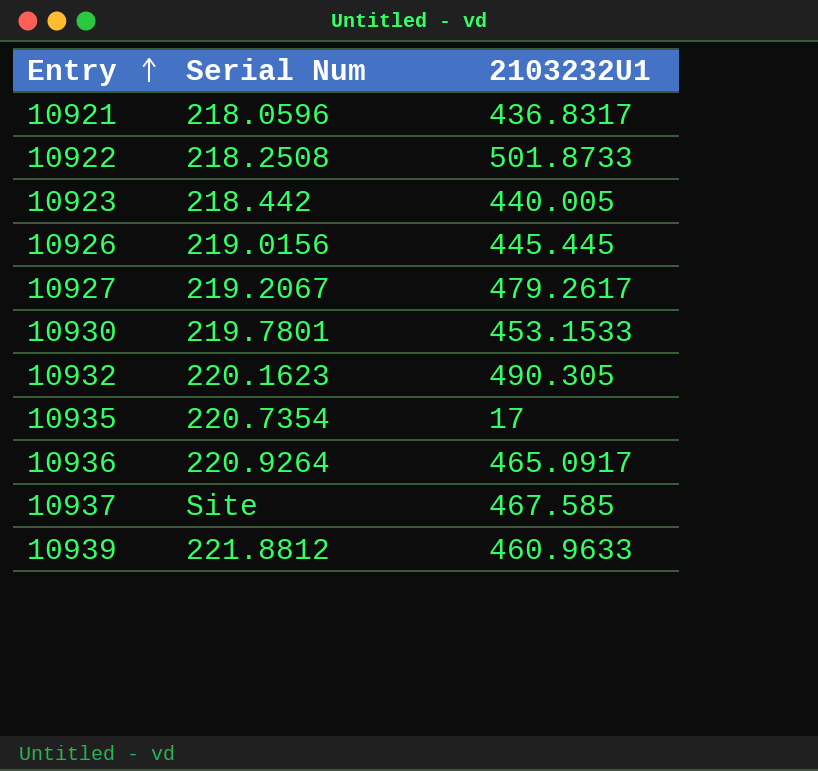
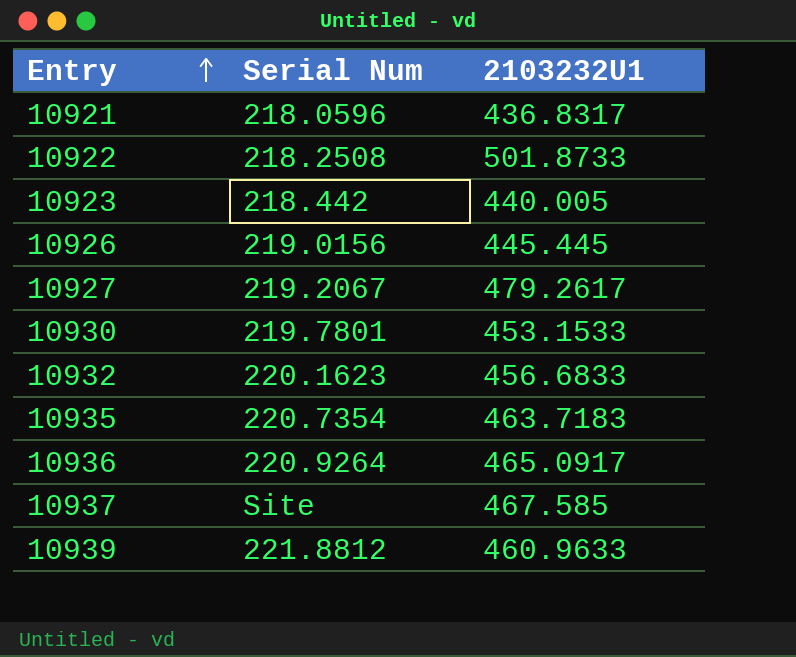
10932 | 2103232U1: 490.305 -> 456.6833
10935 | 2103232U1: 17 -> 463.7183

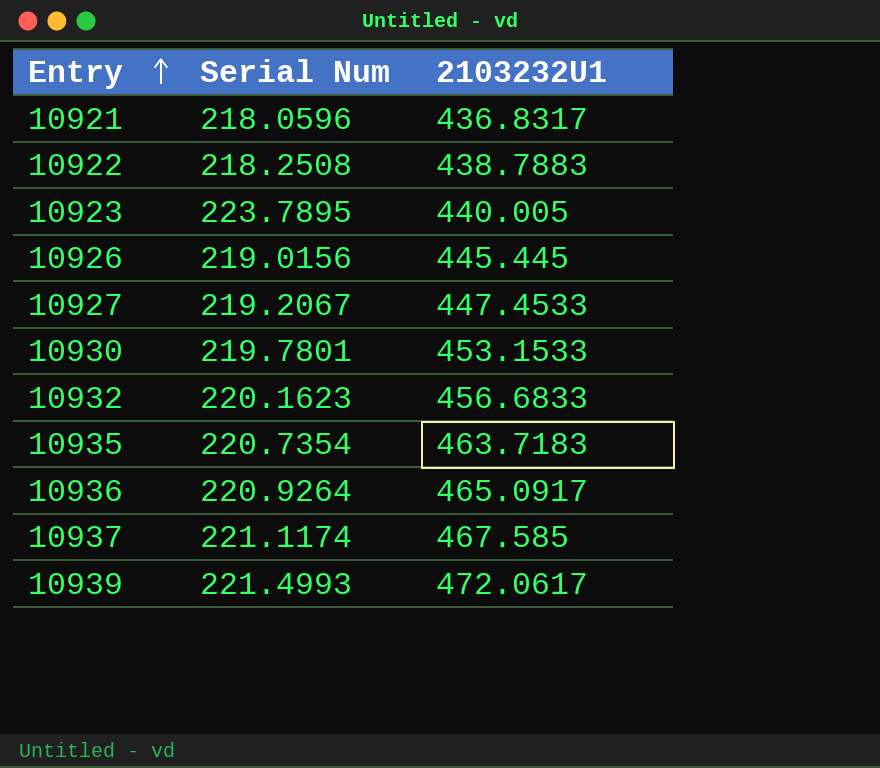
10922 | 2103232U1: 501.8733 -> 438.7883
10923 | Serial Num: 218.442 -> 223.7895
10927 | 2103232U1: 479.2617 -> 447.4533
10937 | Serial Num: Site -> 221.1174
10939 | Serial Num: 221.8812 -> 221.4993
10939 | 2103232U1: 460.9633 -> 472.0617

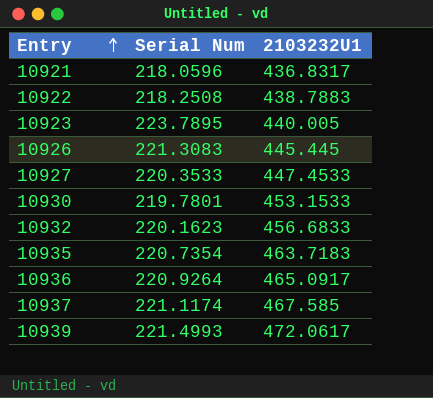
10926 | Serial Num: 219.0156 -> 221.3083
10927 | Serial Num: 219.2067 -> 220.3533

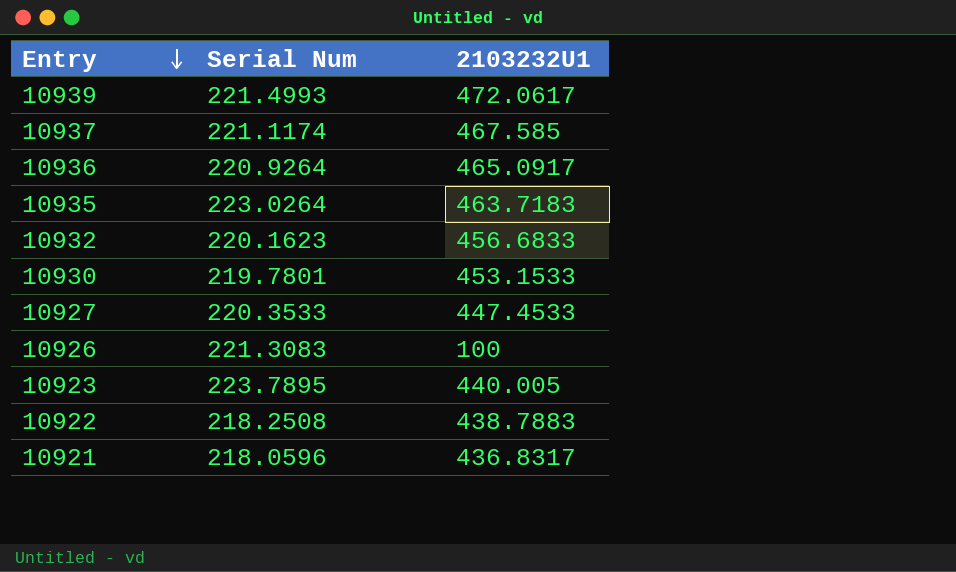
row order: Entry ascending -> Entry descending
10935 | Serial Num: 220.7354 -> 223.0264
10926 | 2103232U1: 445.445 -> 100

